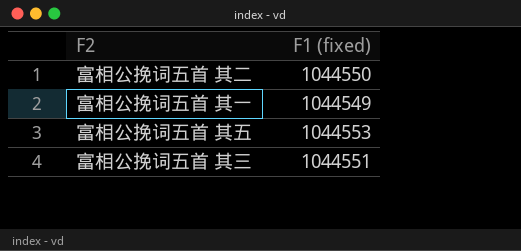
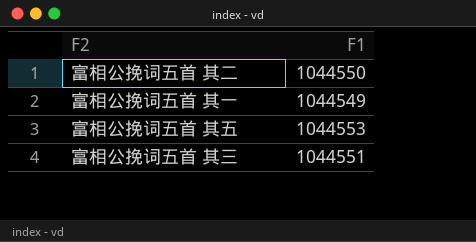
column name: F1 (fixed) -> F1

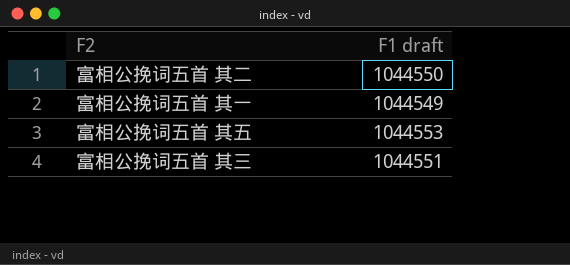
column name: F1 -> F1 draft

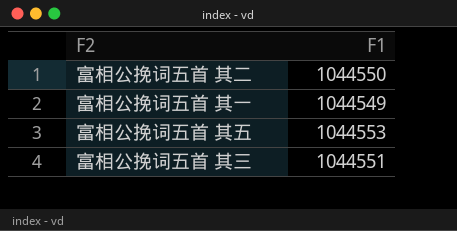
column name: F1 draft -> F1

